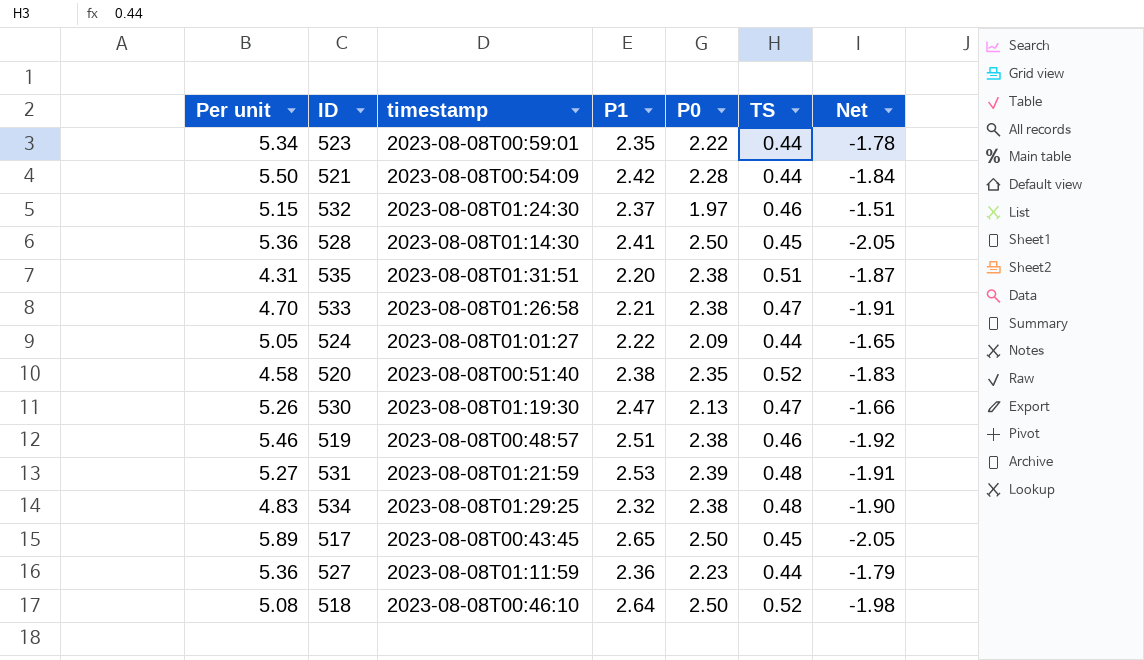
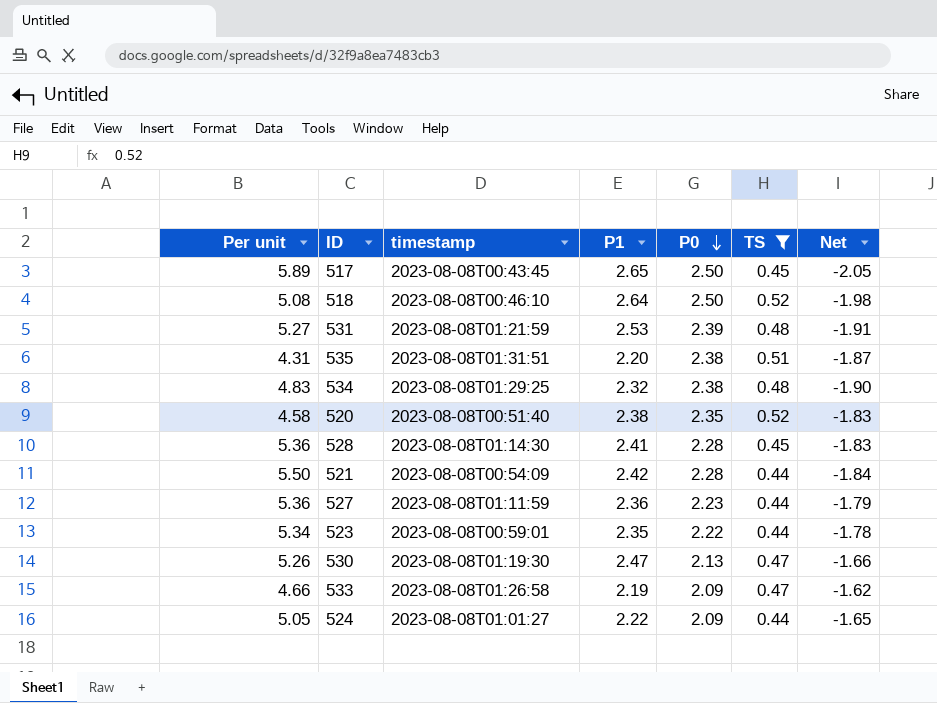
filter: none -> TS != 0.46
row order: none -> P0 descending
528 | P0: 2.50 -> 2.28
528 | Net: -2.05 -> -1.83
533 | Per unit: 4.70 -> 4.66
533 | P1: 2.21 -> 2.19
533 | P0: 2.38 -> 2.09
533 | Net: -1.91 -> -1.62

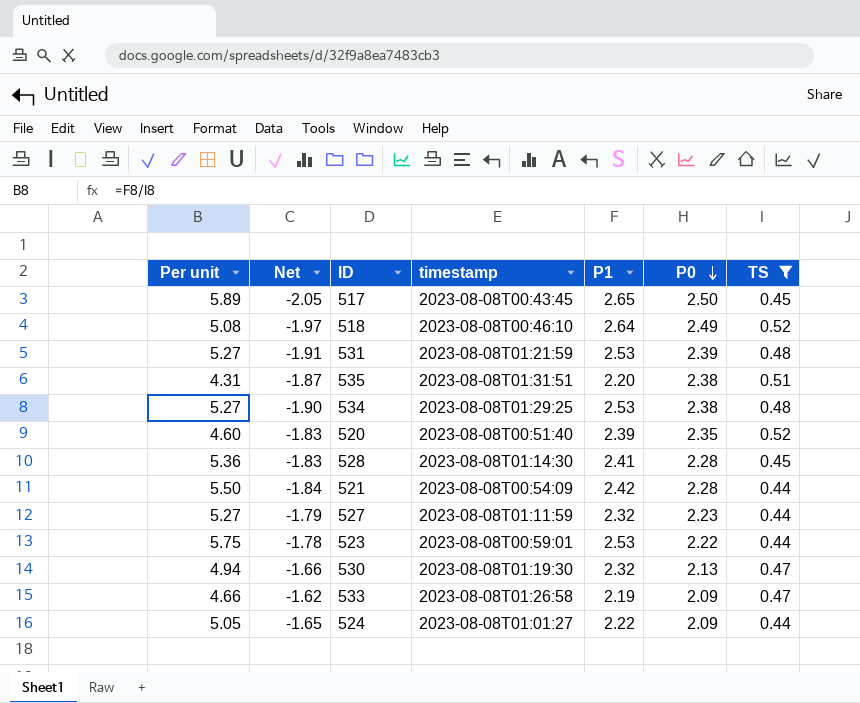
column Net | position: 7 -> 2
518 | Net: -1.98 -> -1.97
518 | P0: 2.50 -> 2.49
534 | Per unit: 4.83 -> 5.27
534 | P1: 2.32 -> 2.53
520 | Per unit: 4.58 -> 4.60
520 | P1: 2.38 -> 2.39
527 | Per unit: 5.36 -> 5.27
527 | P1: 2.36 -> 2.32
523 | Per unit: 5.34 -> 5.75
523 | P1: 2.35 -> 2.53
530 | Per unit: 5.26 -> 4.94
530 | P1: 2.47 -> 2.32

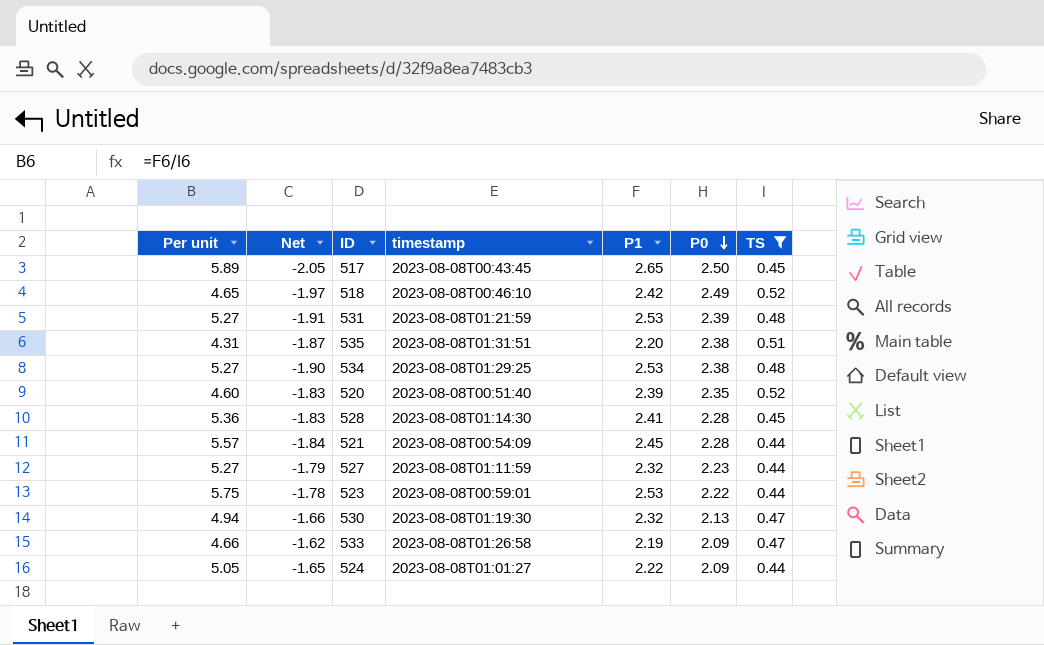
518 | Per unit: 5.08 -> 4.65
518 | P1: 2.64 -> 2.42
521 | Per unit: 5.50 -> 5.57
521 | P1: 2.42 -> 2.45

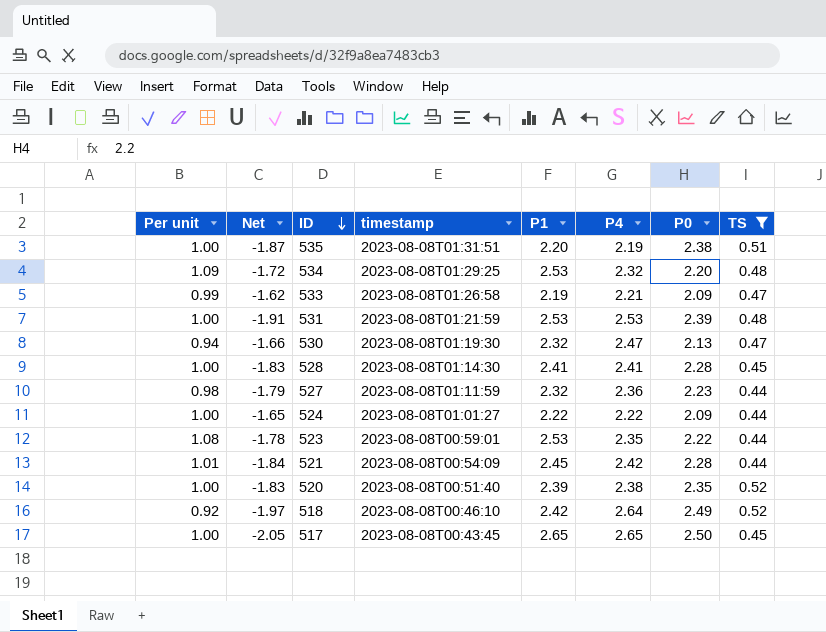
row order: P0 descending -> ID descending
column Per unit | formula: [P1] / [TS] -> [P1] / [P4]
column P4 | position: none -> 6
534 | Net: -1.90 -> -1.72
534 | P0: 2.38 -> 2.20

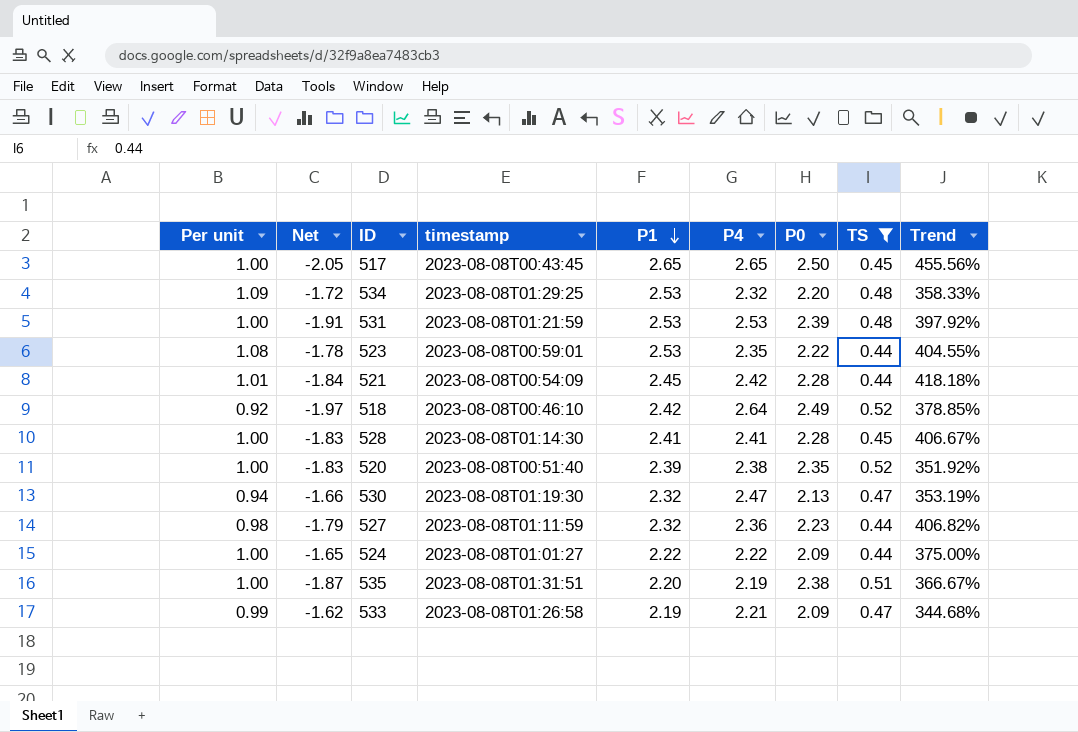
row order: ID descending -> P1 descending
column Trend | formula: none -> ([P0] - [TS]) / [TS]

